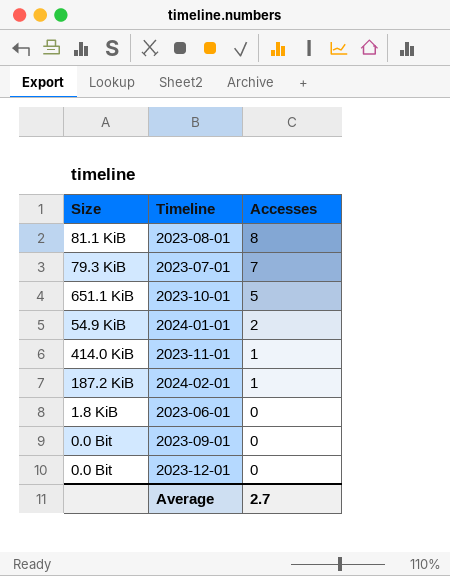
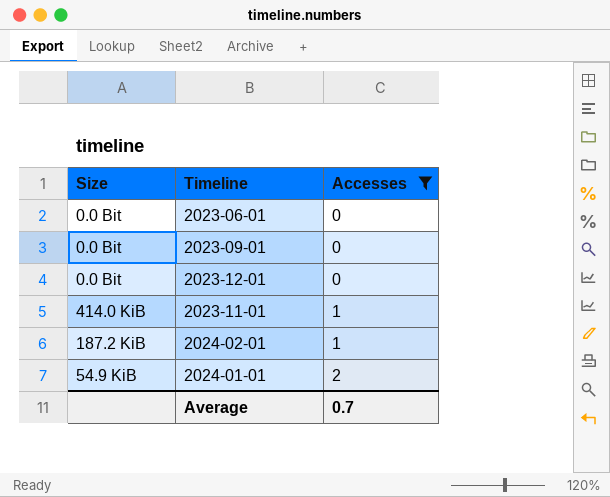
filter: none -> Accesses <= 2
row order: Accesses descending -> Accesses ascending
2023-06-01 | Size: 1.8 KiB -> 0.0 Bit
Average | Accesses: 2.7 -> 0.7

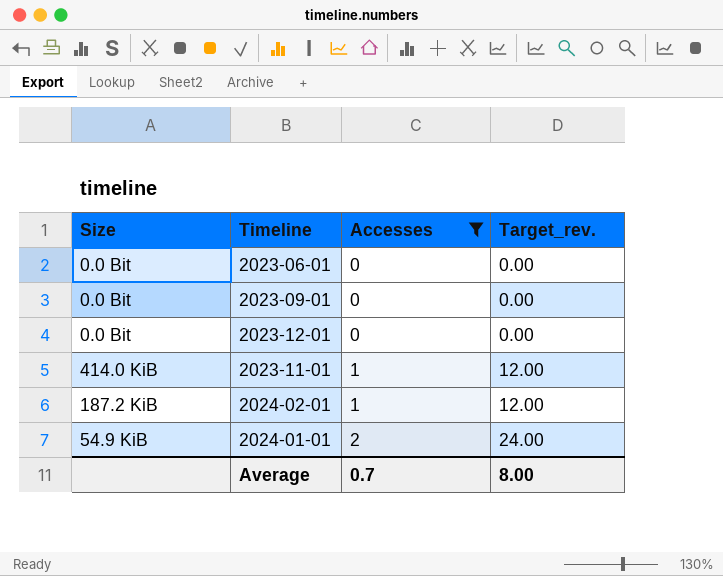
column Target_rev. | formula: none -> [Accesses] * 12

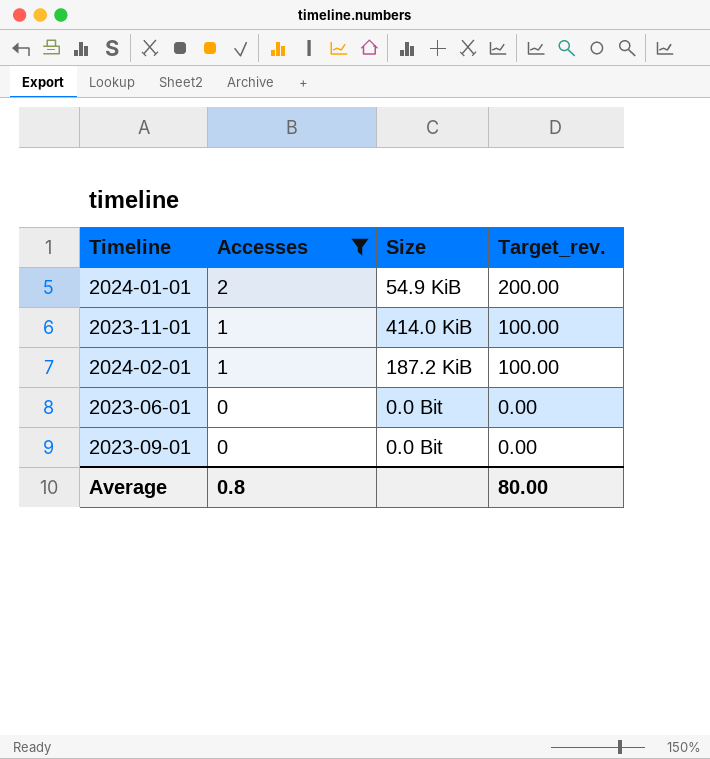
row order: Accesses ascending -> Accesses descending
column Size | position: 1 -> 3
column Target_rev. | formula: [Accesses] * 12 -> [Accesses] * 100
row 2023-12-01: 0.0 Bit | 0 | 0.00 -> none
Average | Accesses: 0.7 -> 0.8
Average | Target_rev.: 8.00 -> 80.00

